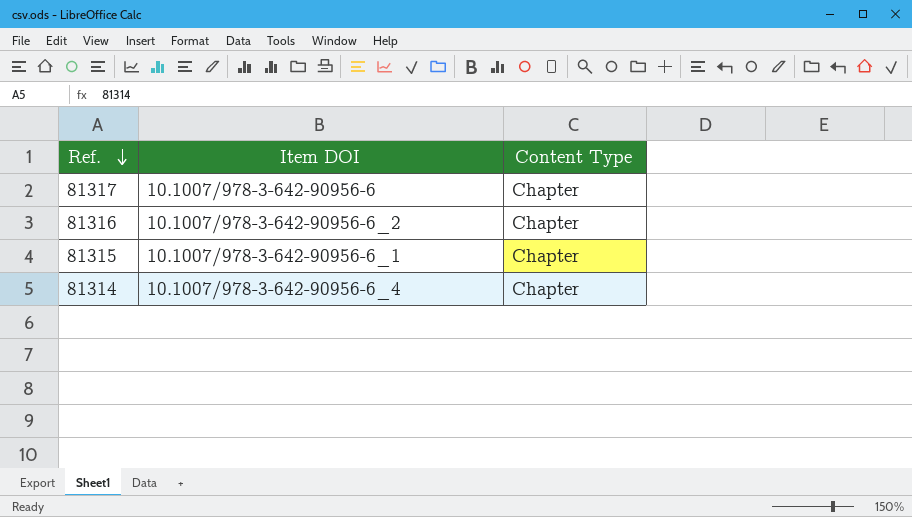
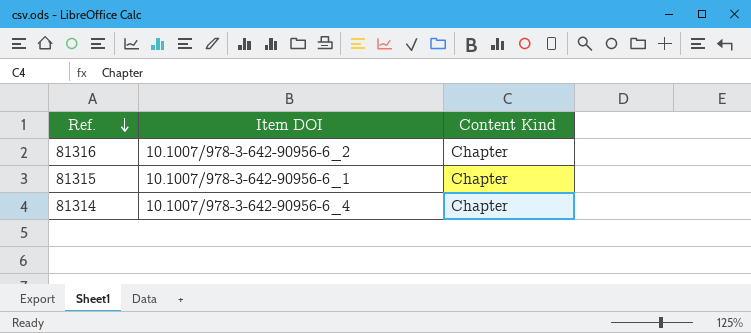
column name: Content Type -> Content Kind
row 81317: 10.1007/978-3-642-90956-6 | Chapter -> none

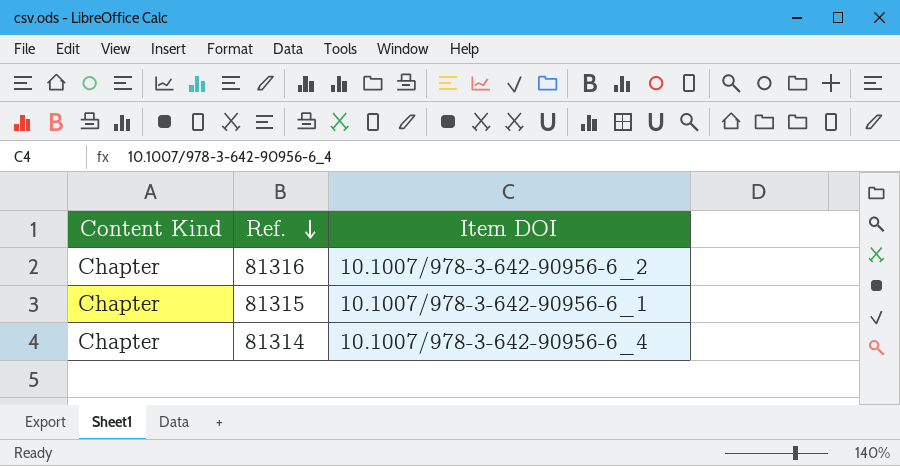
column Content Kind | position: 3 -> 1

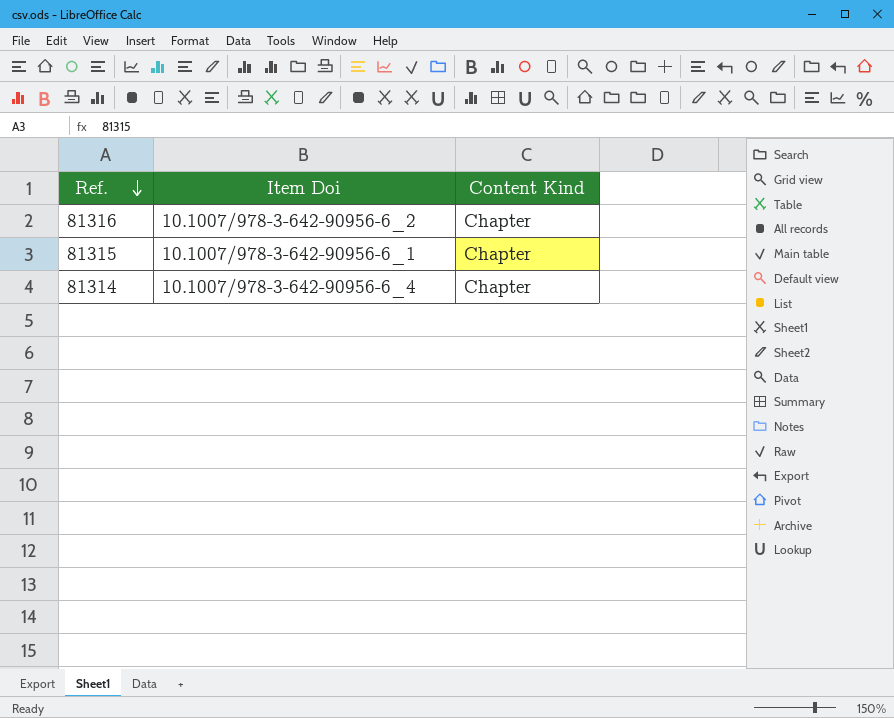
column name: Item DOI -> Item Doi
column Content Kind | position: 1 -> 3

